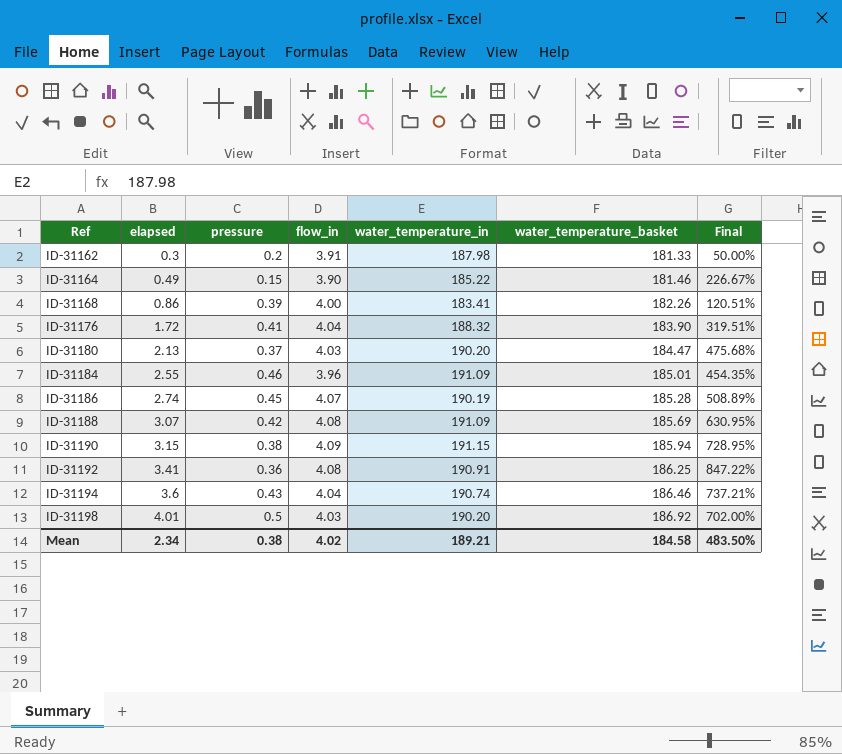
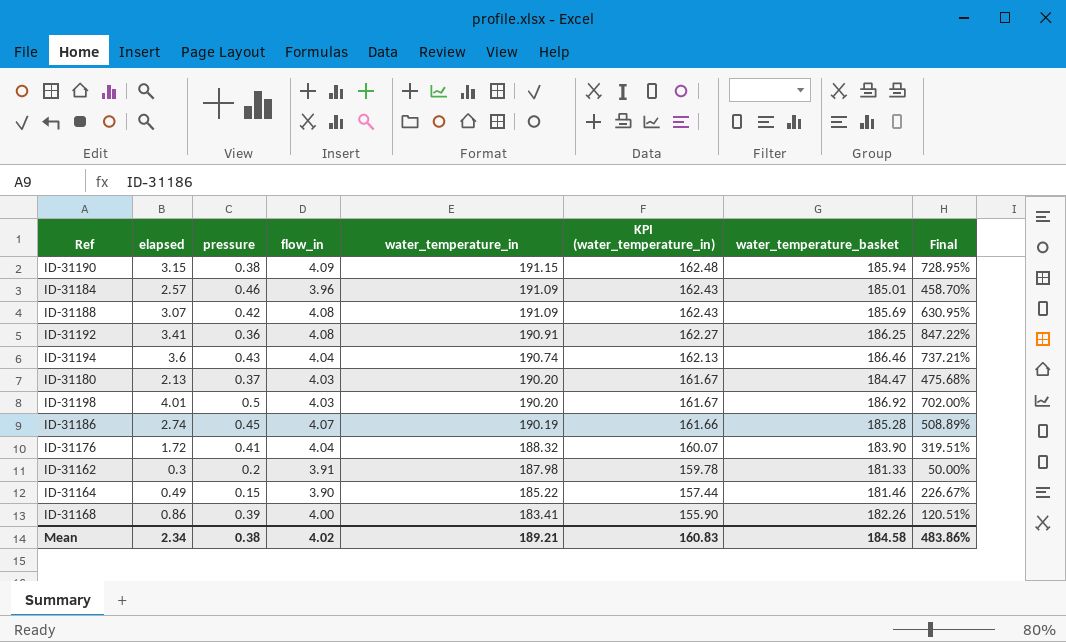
row order: Ref ascending -> water_temperature_in descending
column KPI (water_temperature_in) | formula: none -> [water_temperature_in] * 0.85
ID-31184 | elapsed: 2.55 -> 2.57
ID-31184 | Final: 454.35% -> 458.70%
Mean | Final: 483.50% -> 483.86%

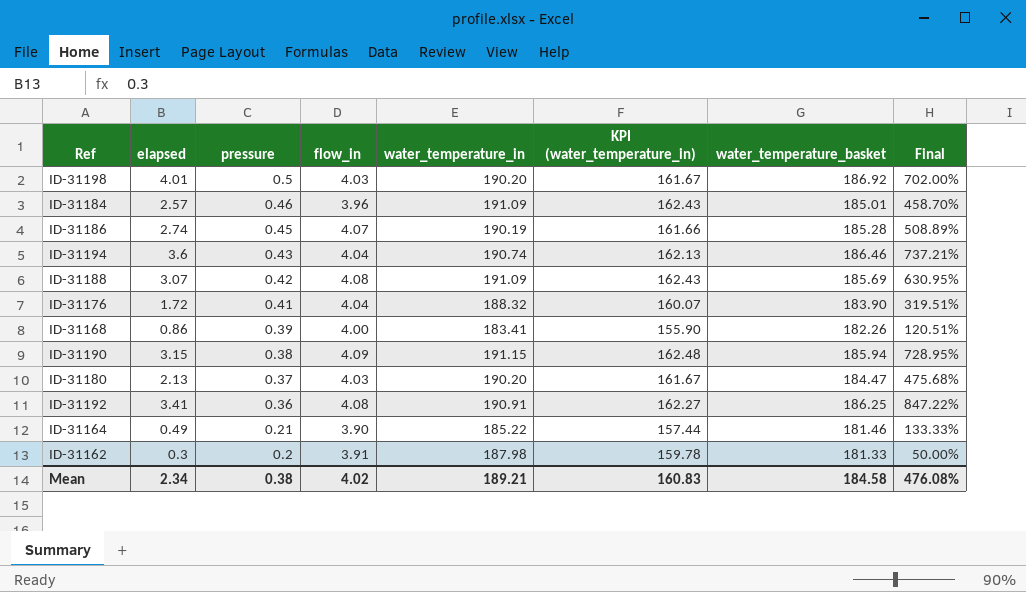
row order: water_temperature_in descending -> pressure descending
ID-31164 | pressure: 0.15 -> 0.21
ID-31164 | Final: 226.67% -> 133.33%
Mean | Final: 483.86% -> 476.08%

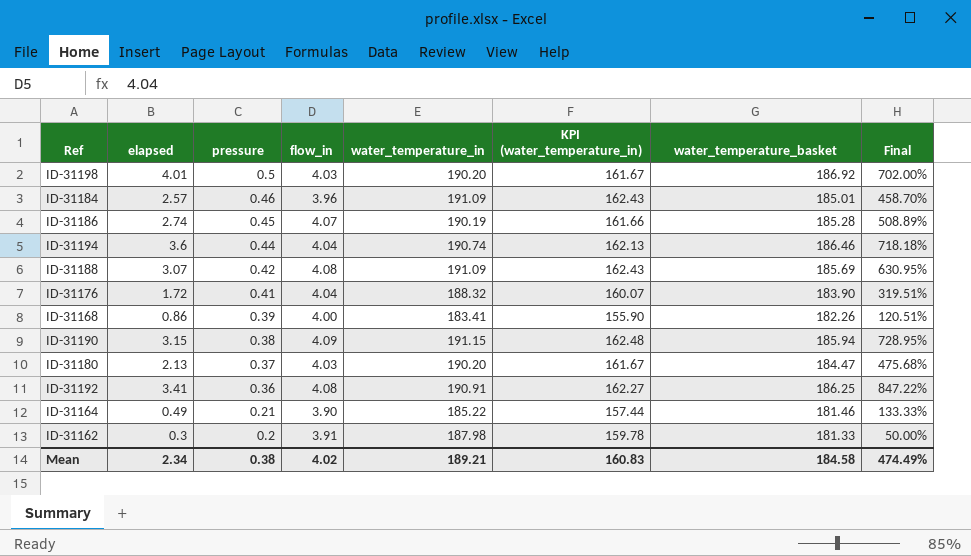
ID-31194 | pressure: 0.43 -> 0.44
ID-31194 | Final: 737.21% -> 718.18%
Mean | Final: 476.08% -> 474.49%

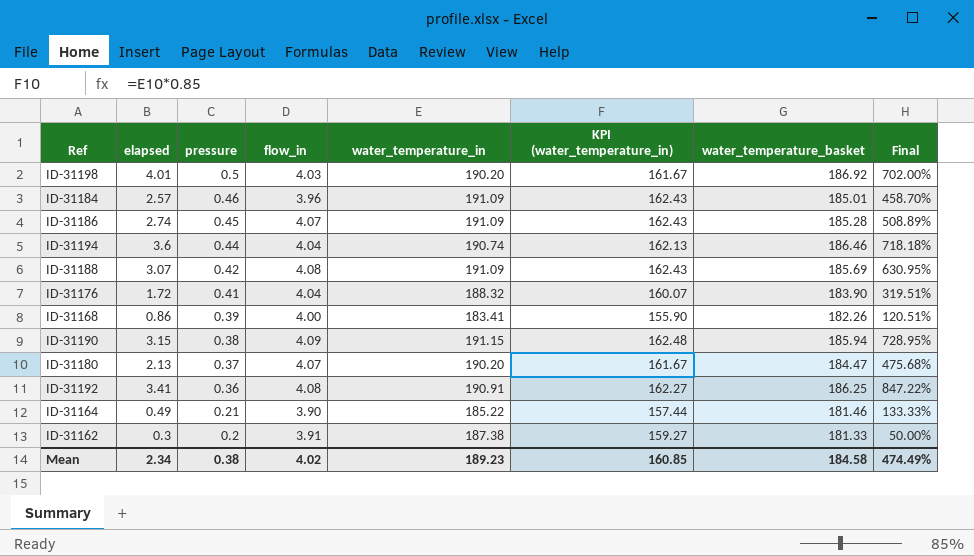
ID-31186 | water_temperature_in: 190.19 -> 191.09
ID-31186 | KPI (water_temperature_in): 161.66 -> 162.43
ID-31180 | flow_in: 4.03 -> 4.07
ID-31162 | water_temperature_in: 187.98 -> 187.38
ID-31162 | KPI (water_temperature_in): 159.78 -> 159.27
Mean | water_temperature_in: 189.21 -> 189.23
Mean | KPI (water_temperature_in): 160.83 -> 160.85

